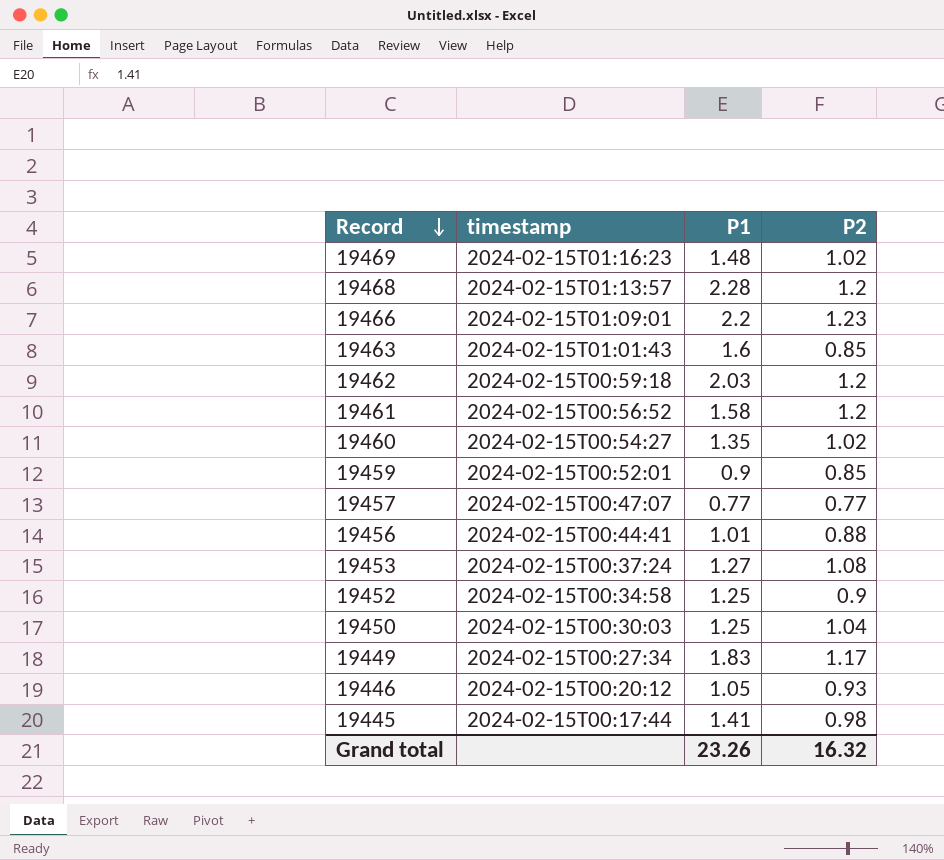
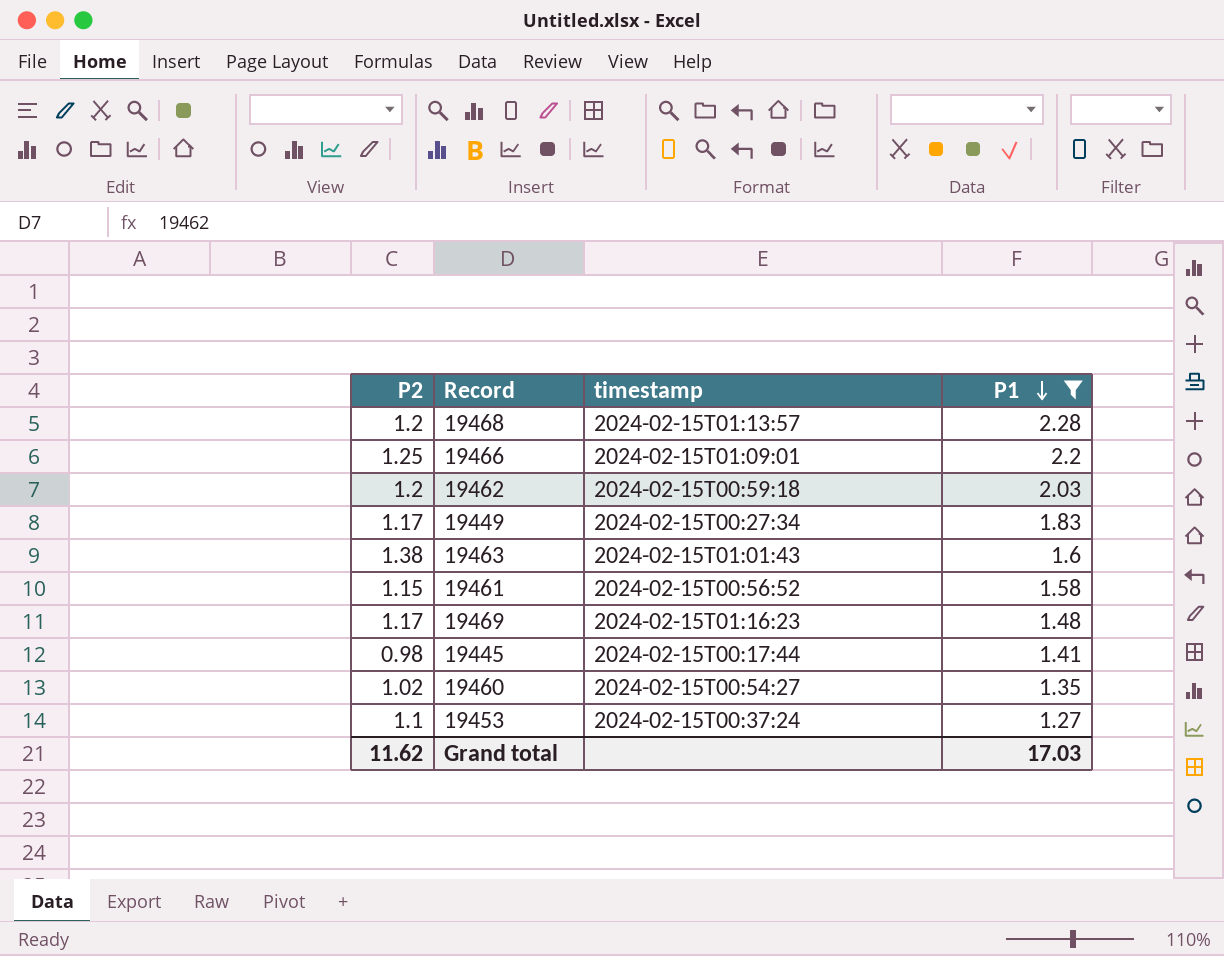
filter: none -> P1 >= 1.27
row order: Record descending -> P1 descending
column P2 | position: 4 -> 1
19466 | P2: 1.23 -> 1.25
19463 | P2: 0.85 -> 1.38
19461 | P2: 1.2 -> 1.15
19469 | P2: 1.02 -> 1.17
19453 | P2: 1.08 -> 1.1
Grand total | P2: 16.32 -> 11.62
Grand total | P1: 23.26 -> 17.03

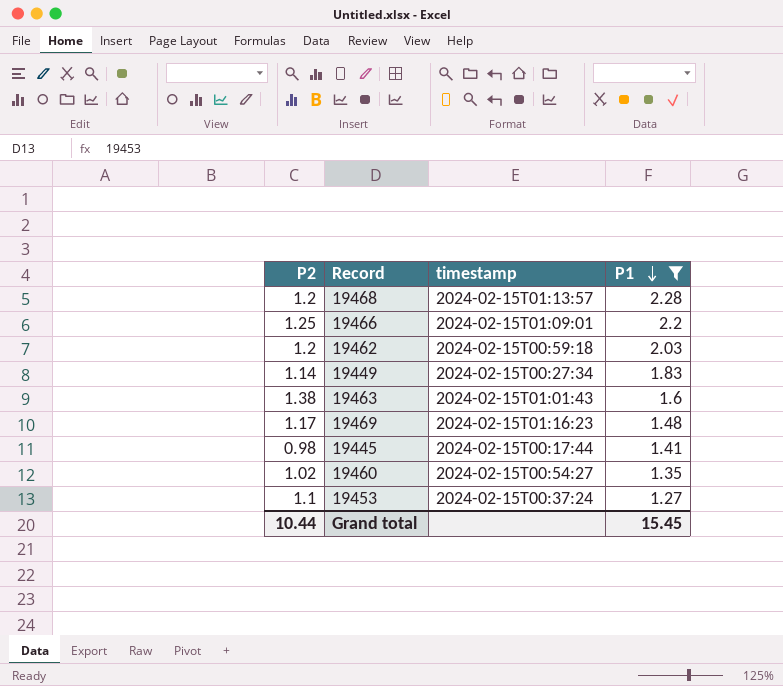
row 19461: 1.15 | 2024-02-15T00:56:52 | 1.58 -> none
19449 | P2: 1.17 -> 1.14
Grand total | P2: 11.62 -> 10.44
Grand total | P1: 17.03 -> 15.45

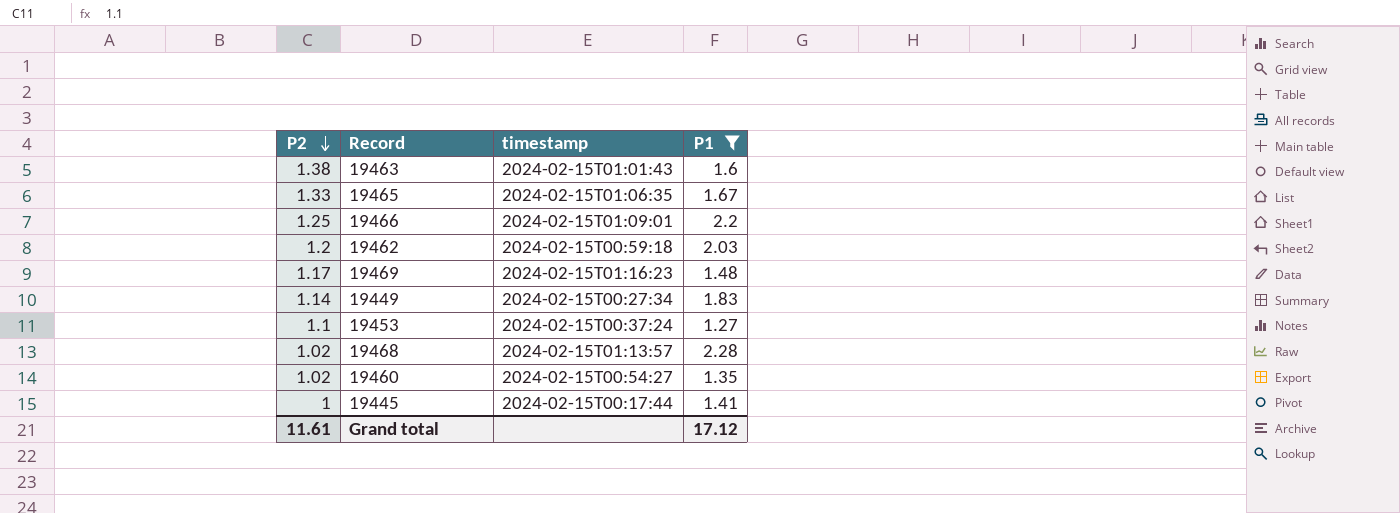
row order: P1 descending -> P2 descending
row 19465: none -> 1.33 | 2024-02-15T01:06:35 | 1.67
19468 | P2: 1.2 -> 1.02
19445 | P2: 0.98 -> 1
Grand total | P2: 10.44 -> 11.61
Grand total | P1: 15.45 -> 17.12

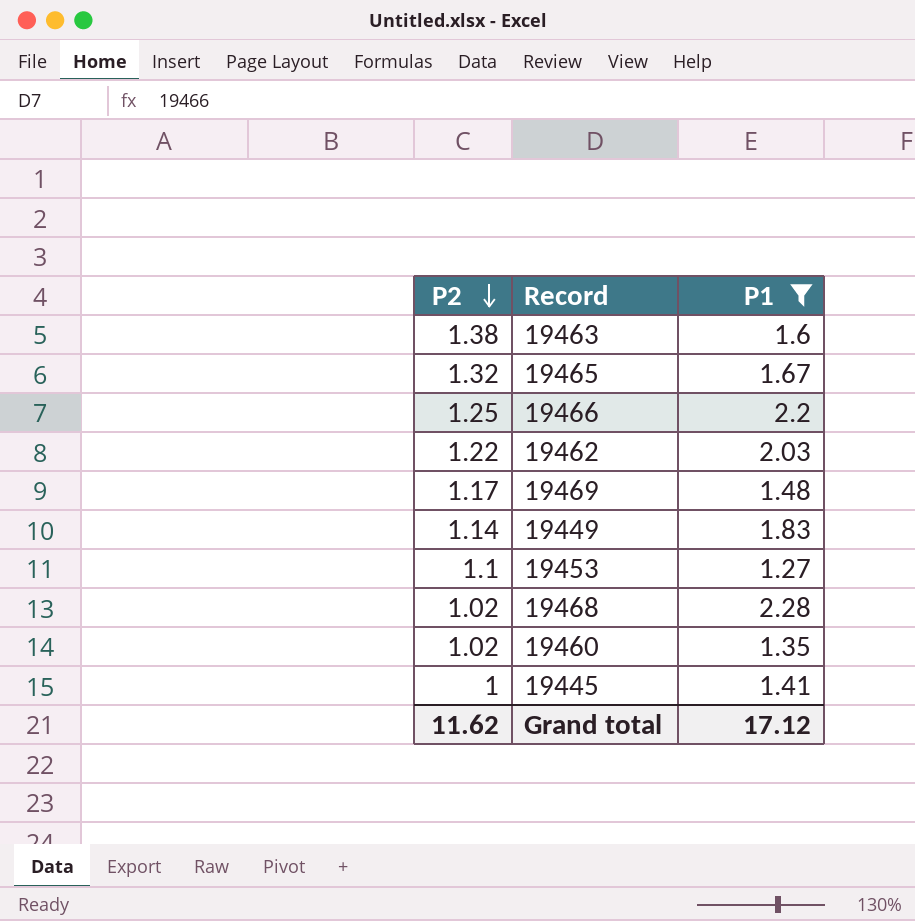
column timestamp | position: 3 -> none
19465 | P2: 1.33 -> 1.32
19462 | P2: 1.2 -> 1.22
Grand total | P2: 11.61 -> 11.62

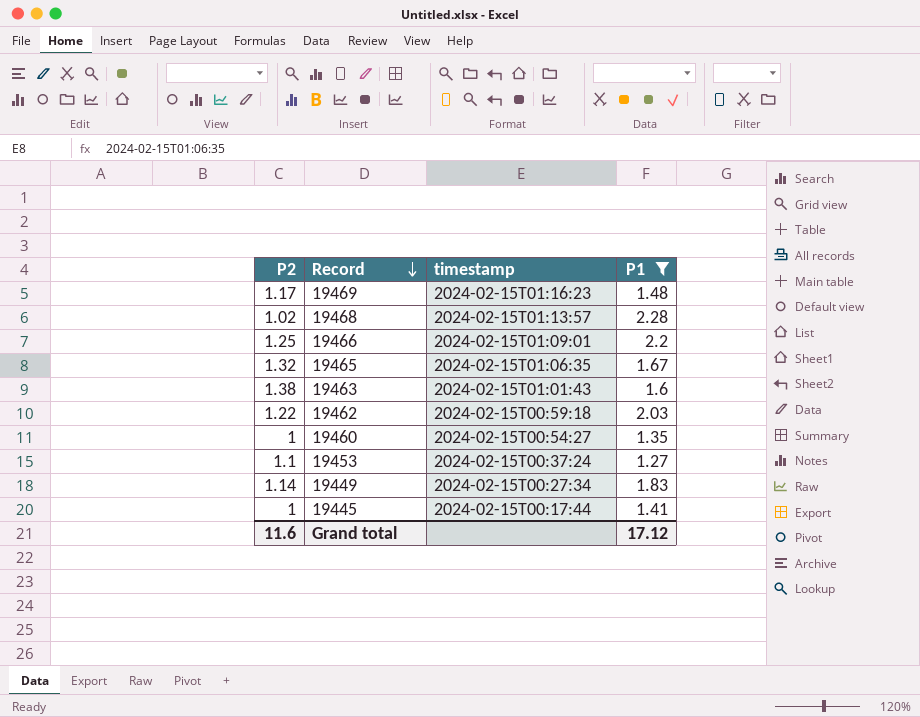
row order: P2 descending -> Record descending
column timestamp | position: none -> 3
19460 | P2: 1.02 -> 1
Grand total | P2: 11.62 -> 11.6

